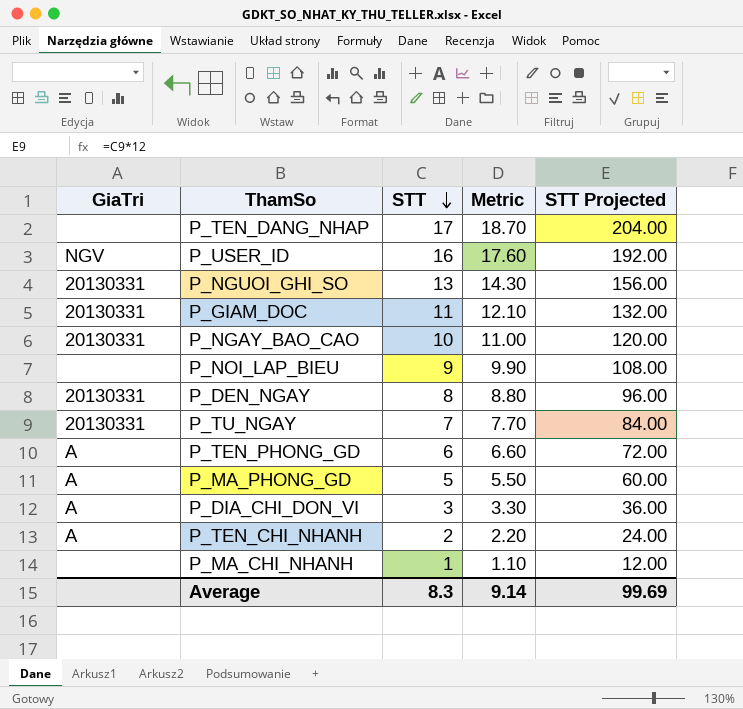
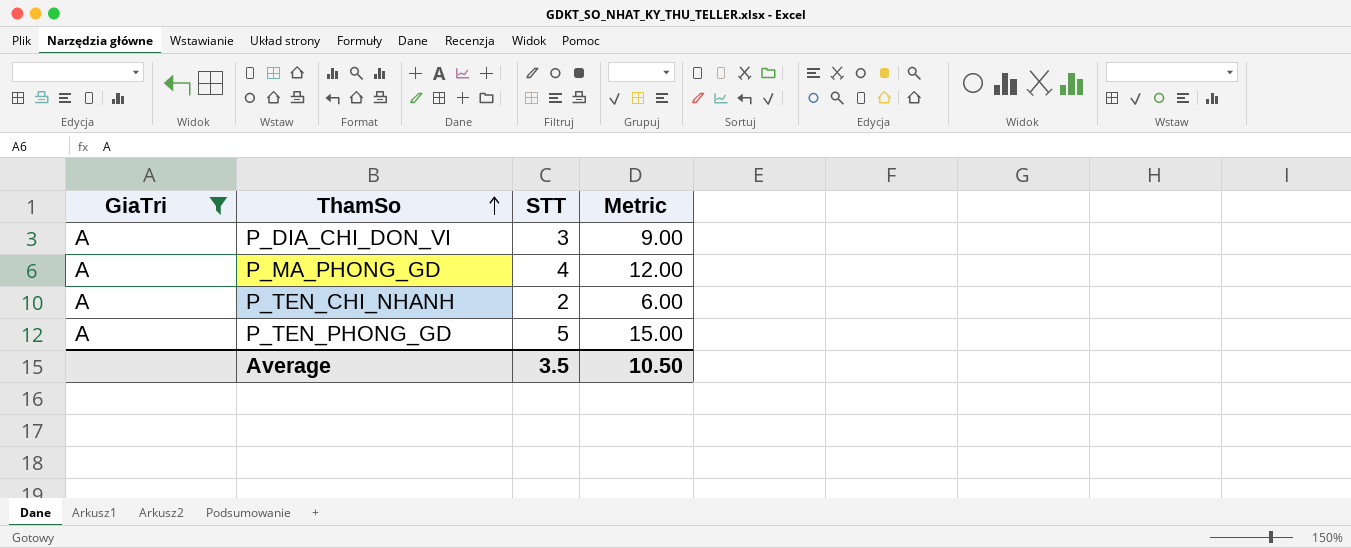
filter: none -> GiaTri = A
row order: STT descending -> ThamSo ascending
column STT Projected | formula: [STT] * 12 -> none
column Metric | formula: [STT] * 1.1 -> [STT] * 3
P_MA_PHONG_GD | STT: 5 -> 4
P_TEN_PHONG_GD | STT: 6 -> 5
Average | STT: 8.3 -> 3.5
Average | Metric: 9.14 -> 10.50

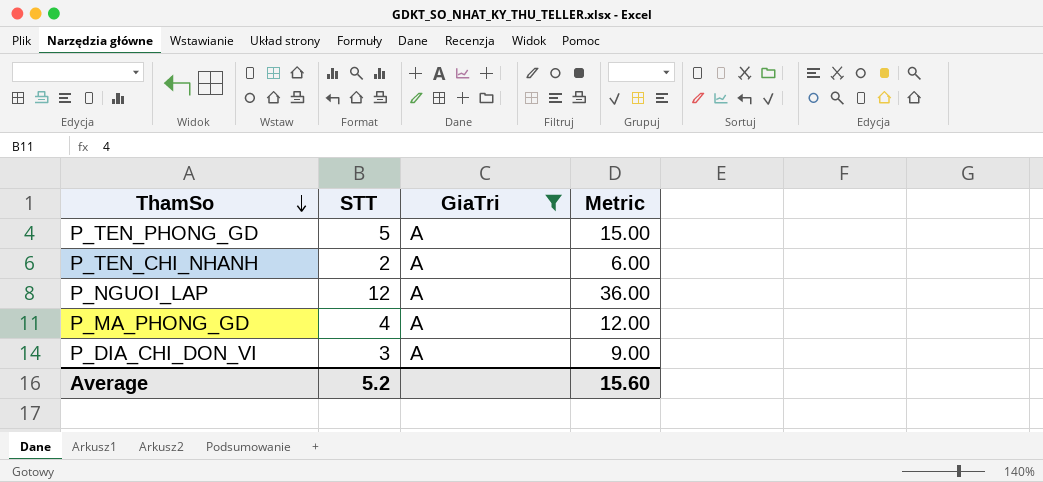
row order: ThamSo ascending -> ThamSo descending
column GiaTri | position: 1 -> 3
row P_NGUOI_LAP: none -> 12 | A | 36.00
Average | STT: 3.5 -> 5.2
Average | Metric: 10.50 -> 15.60

